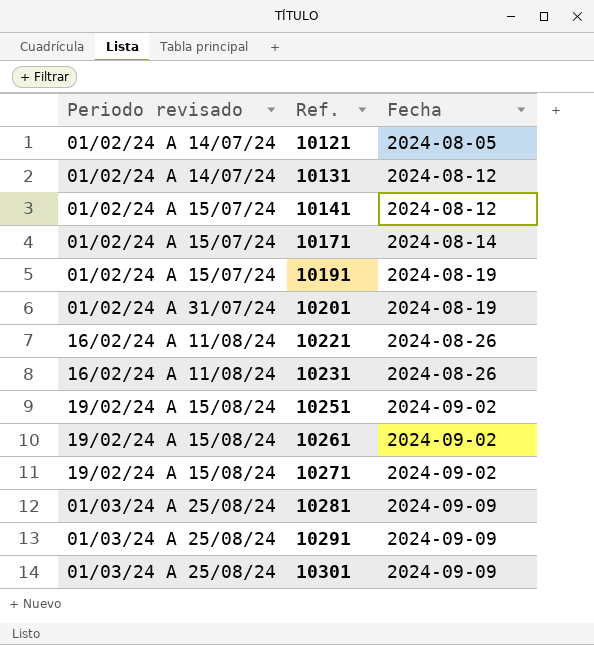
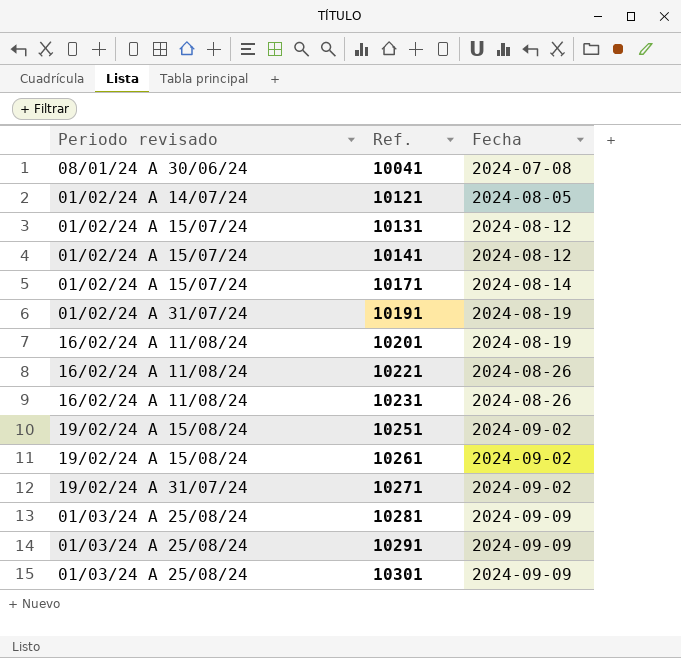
row 10041: none -> 08/01/24 A 30/06/24 | 2024-07-08
10131 | Periodo revisado: 01/02/24 A 14/07/24 -> 01/02/24 A 15/07/24
10191 | Periodo revisado: 01/02/24 A 15/07/24 -> 01/02/24 A 31/07/24
10201 | Periodo revisado: 01/02/24 A 31/07/24 -> 16/02/24 A 11/08/24
10271 | Periodo revisado: 19/02/24 A 15/08/24 -> 19/02/24 A 31/07/24

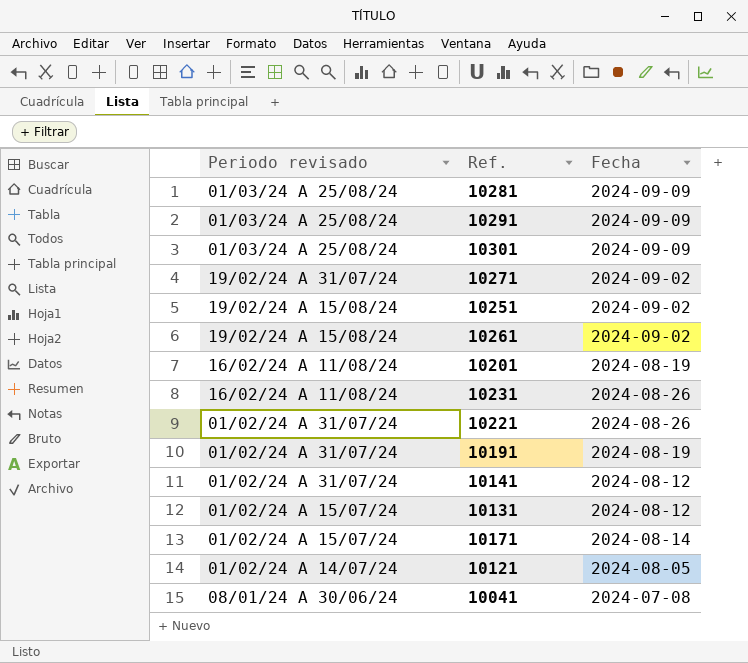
row order: Periodo revisado ascending -> Periodo revisado descending
10221 | Periodo revisado: 16/02/24 A 11/08/24 -> 01/02/24 A 31/07/24
10141 | Periodo revisado: 01/02/24 A 15/07/24 -> 01/02/24 A 31/07/24

